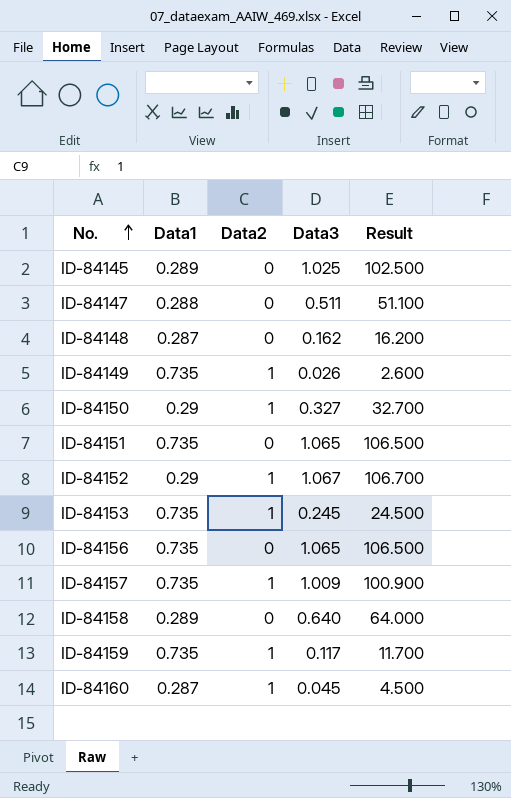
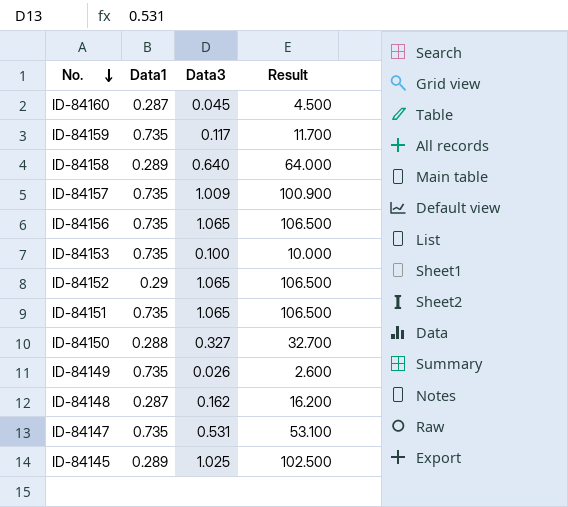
row order: No. ascending -> No. descending
column Data2 | position: 3 -> none
ID-84153 | Data3: 0.245 -> 0.100
ID-84153 | Result: 24.500 -> 10.000
ID-84152 | Data3: 1.067 -> 1.065
ID-84152 | Result: 106.700 -> 106.500
ID-84150 | Data1: 0.29 -> 0.288
ID-84147 | Data1: 0.288 -> 0.735
ID-84147 | Data3: 0.511 -> 0.531
ID-84147 | Result: 51.100 -> 53.100

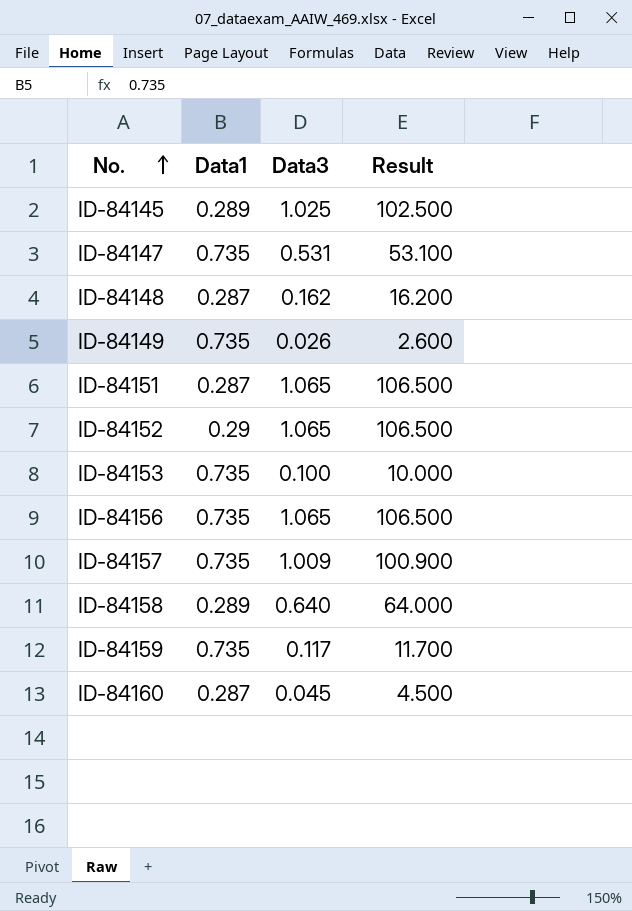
row order: No. descending -> No. ascending
row ID-84150: 0.288 | 0.327 | 32.700 -> none
ID-84151 | Data1: 0.735 -> 0.287

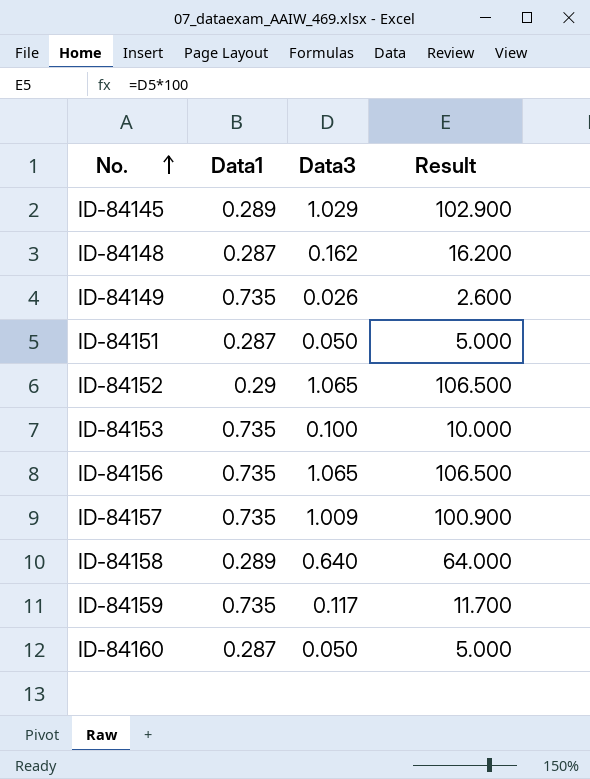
row ID-84147: 0.735 | 0.531 | 53.100 -> none
ID-84145 | Data3: 1.025 -> 1.029
ID-84145 | Result: 102.500 -> 102.900
ID-84151 | Data3: 1.065 -> 0.050
ID-84151 | Result: 106.500 -> 5.000
ID-84160 | Data3: 0.045 -> 0.050
ID-84160 | Result: 4.500 -> 5.000

